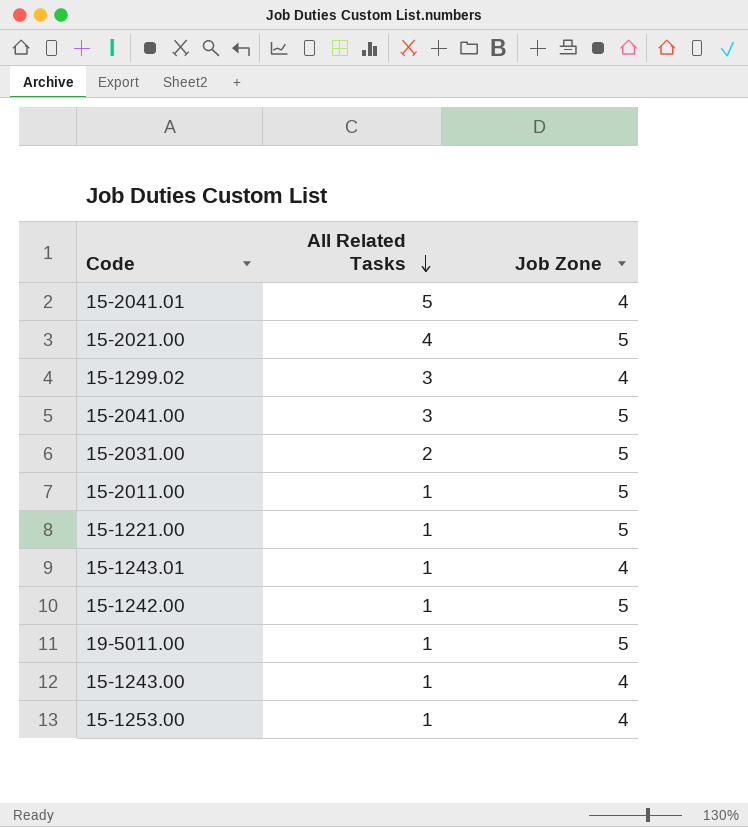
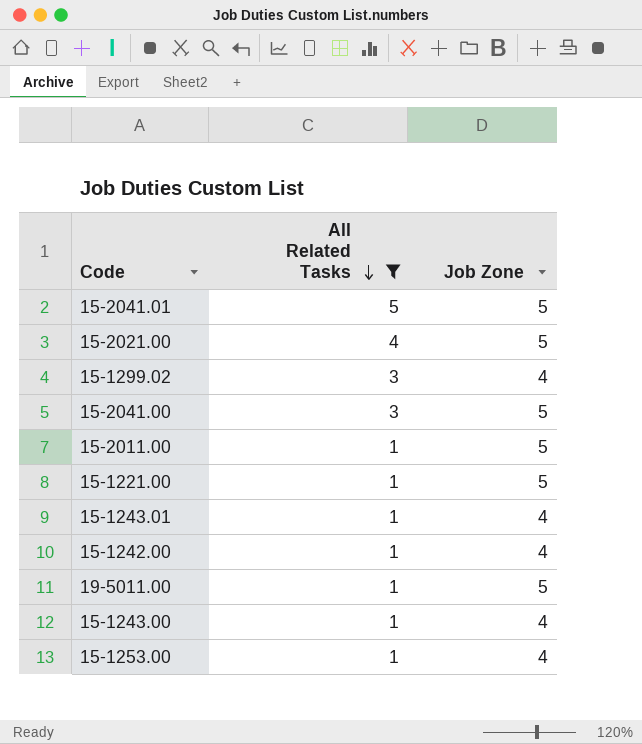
filter: none -> All Related Tasks != 2
15-2041.01 | Job Zone: 4 -> 5
15-1242.00 | Job Zone: 5 -> 4

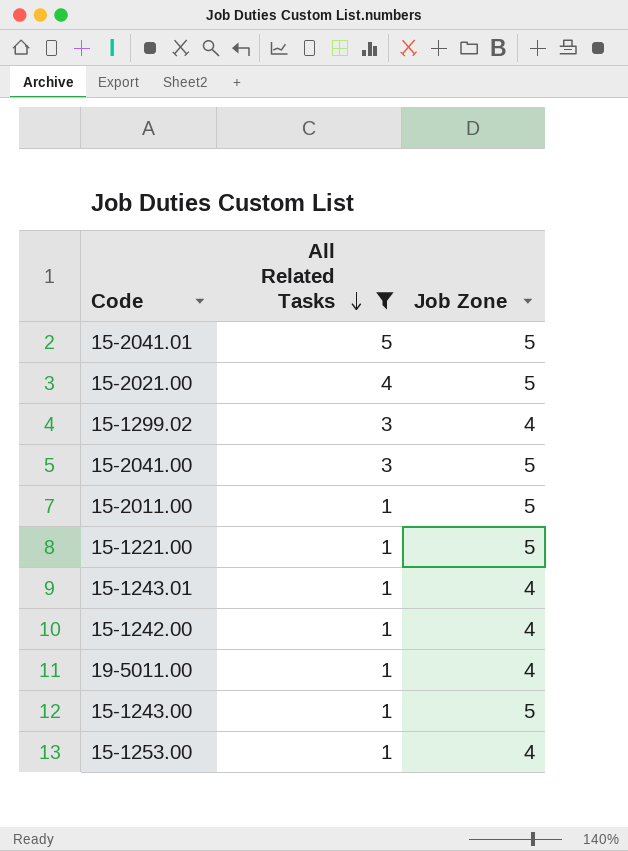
19-5011.00 | Job Zone: 5 -> 4
15-1243.00 | Job Zone: 4 -> 5

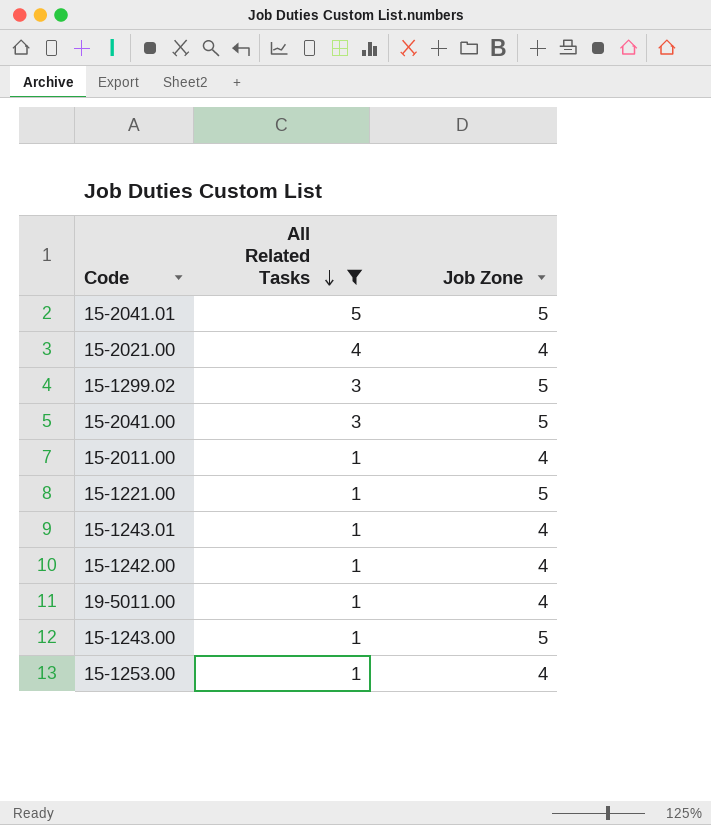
15-2021.00 | Job Zone: 5 -> 4
15-1299.02 | Job Zone: 4 -> 5
15-2011.00 | Job Zone: 5 -> 4

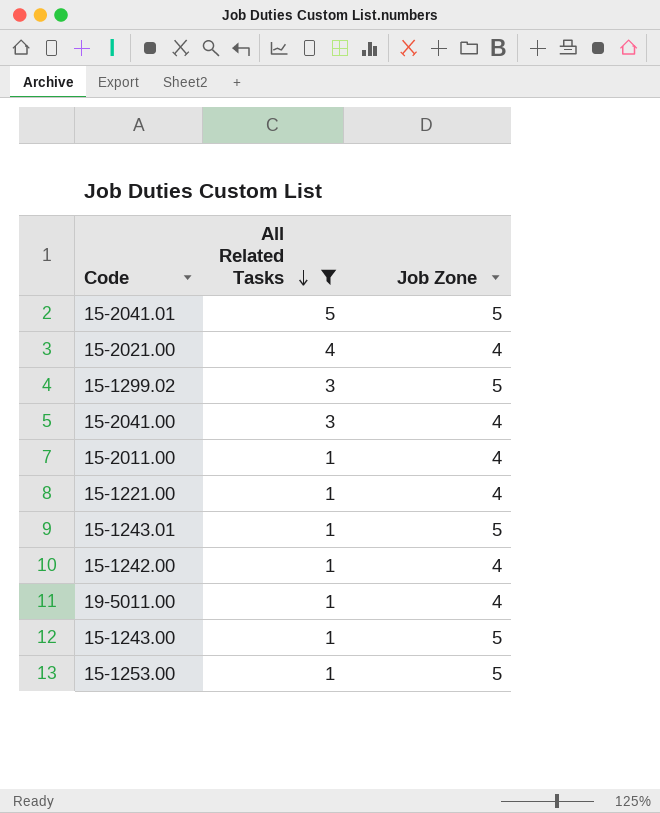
15-2041.00 | Job Zone: 5 -> 4
15-1221.00 | Job Zone: 5 -> 4
15-1243.01 | Job Zone: 4 -> 5
15-1253.00 | Job Zone: 4 -> 5

